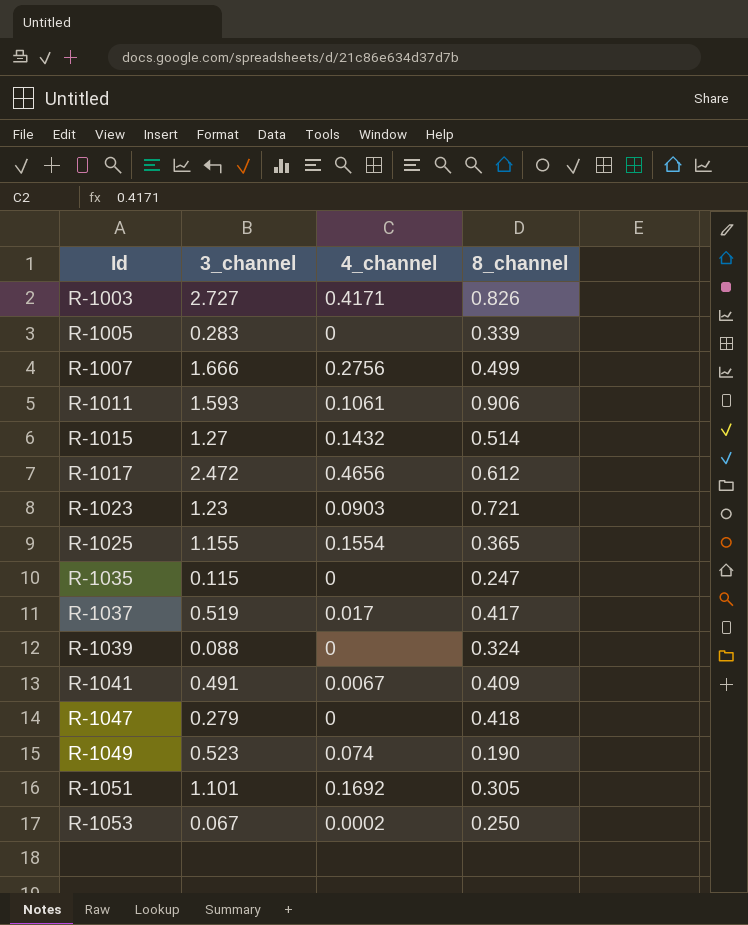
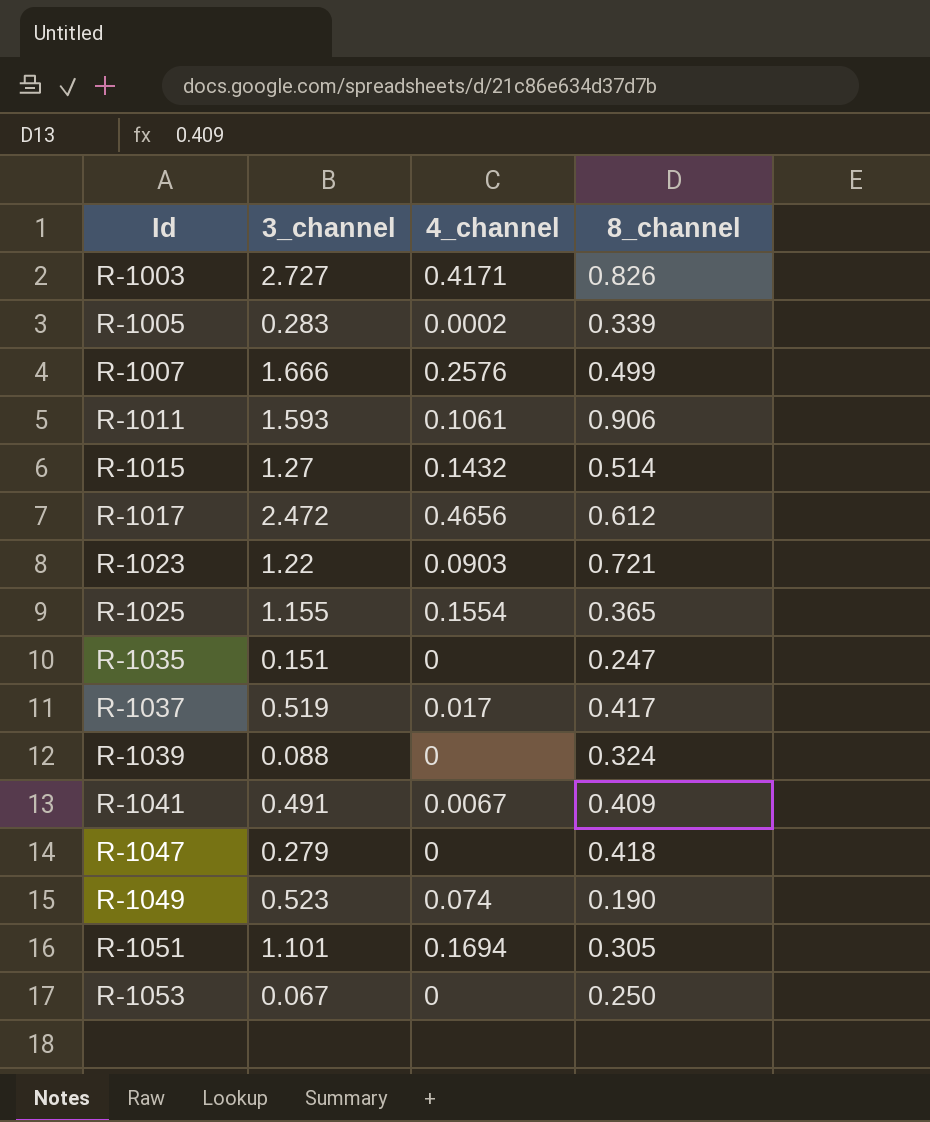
R-1005 | 4_channel: 0 -> 0.0002
R-1007 | 4_channel: 0.2756 -> 0.2576
R-1023 | 3_channel: 1.23 -> 1.22
R-1035 | 3_channel: 0.115 -> 0.151
R-1051 | 4_channel: 0.1692 -> 0.1694
R-1053 | 4_channel: 0.0002 -> 0

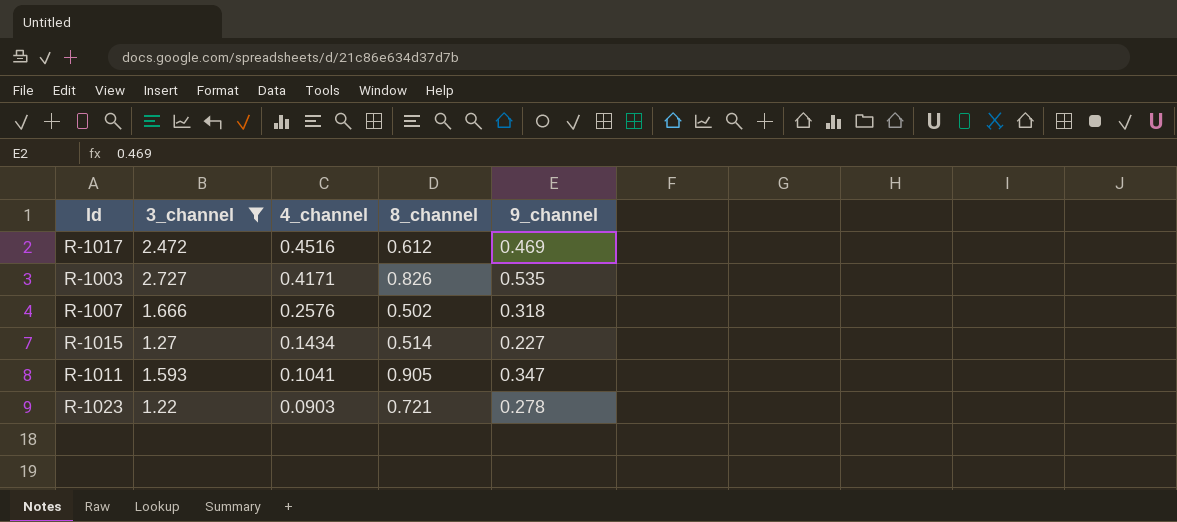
filter: none -> 3_channel >= 1.22
row order: Id ascending -> 4_channel descending
column 9_channel | position: none -> 5
R-1017 | 4_channel: 0.4656 -> 0.4516
R-1007 | 8_channel: 0.499 -> 0.502
R-1015 | 4_channel: 0.1432 -> 0.1434
R-1011 | 4_channel: 0.1061 -> 0.1041
R-1011 | 8_channel: 0.906 -> 0.905

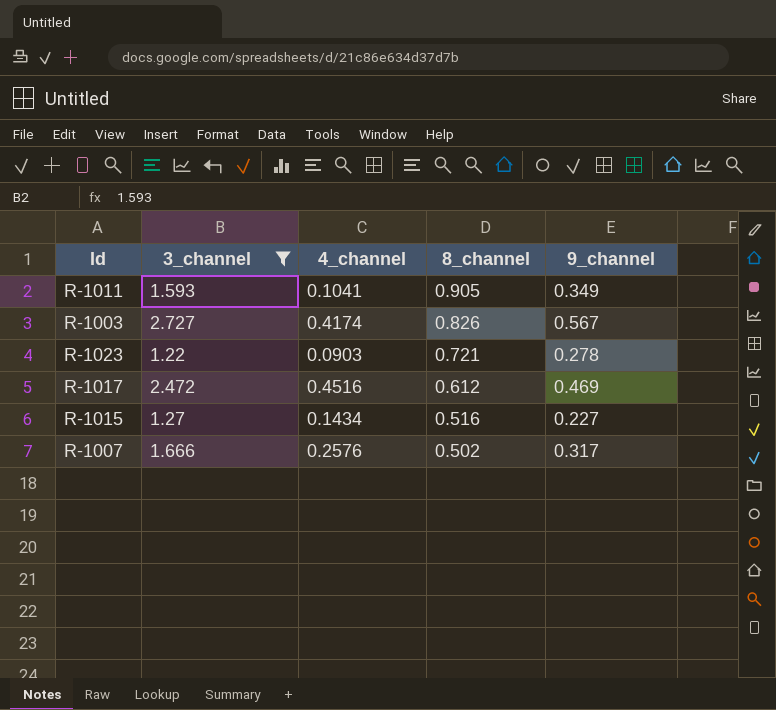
row order: 4_channel descending -> 8_channel descending
R-1011 | 9_channel: 0.347 -> 0.349
R-1003 | 4_channel: 0.4171 -> 0.4174
R-1003 | 9_channel: 0.535 -> 0.567
R-1015 | 8_channel: 0.514 -> 0.516
R-1007 | 9_channel: 0.318 -> 0.317

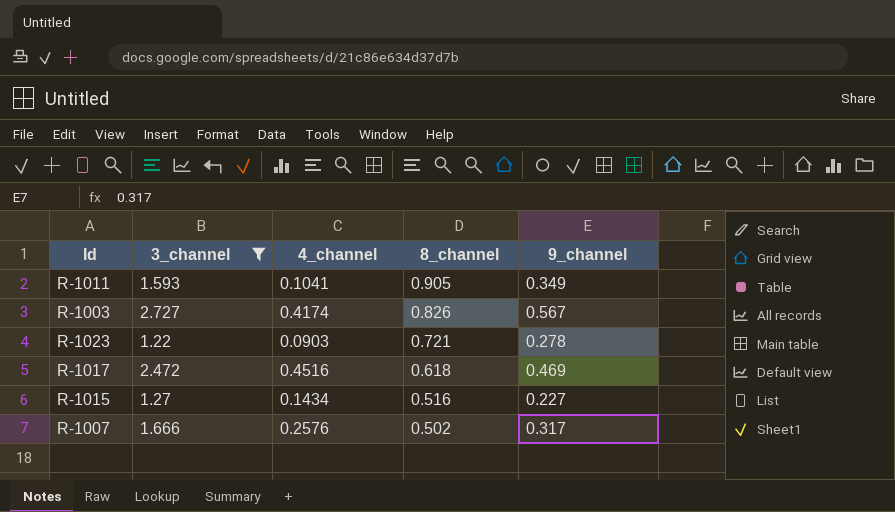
R-1017 | 8_channel: 0.612 -> 0.618

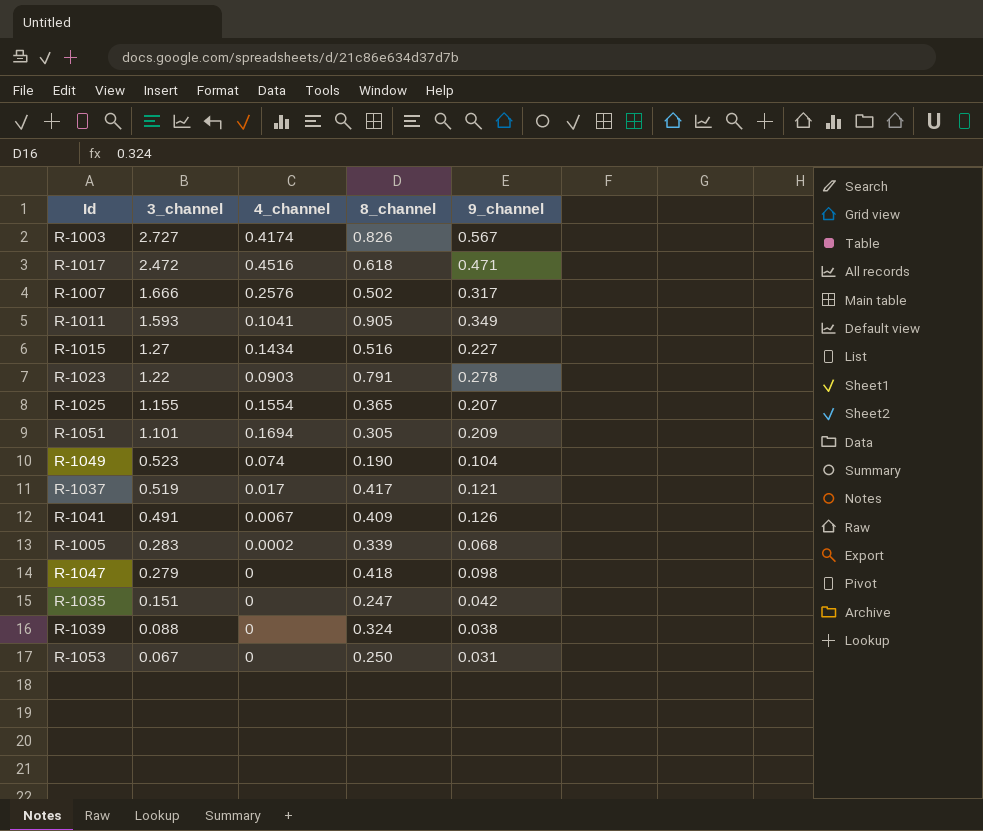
filter: 3_channel >= 1.22 -> none
row order: 8_channel descending -> 3_channel descending
R-1017 | 9_channel: 0.469 -> 0.471
R-1023 | 8_channel: 0.721 -> 0.791

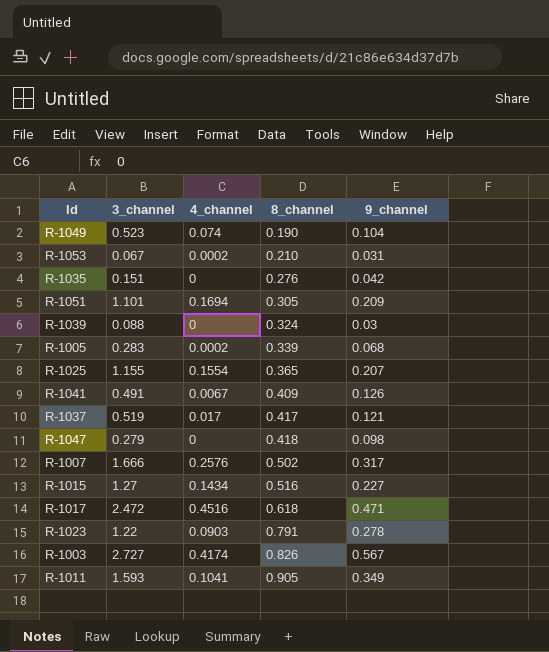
row order: 3_channel descending -> 8_channel ascending
R-1053 | 4_channel: 0 -> 0.0002
R-1053 | 8_channel: 0.250 -> 0.210
R-1035 | 8_channel: 0.247 -> 0.276
R-1039 | 9_channel: 0.038 -> 0.03

